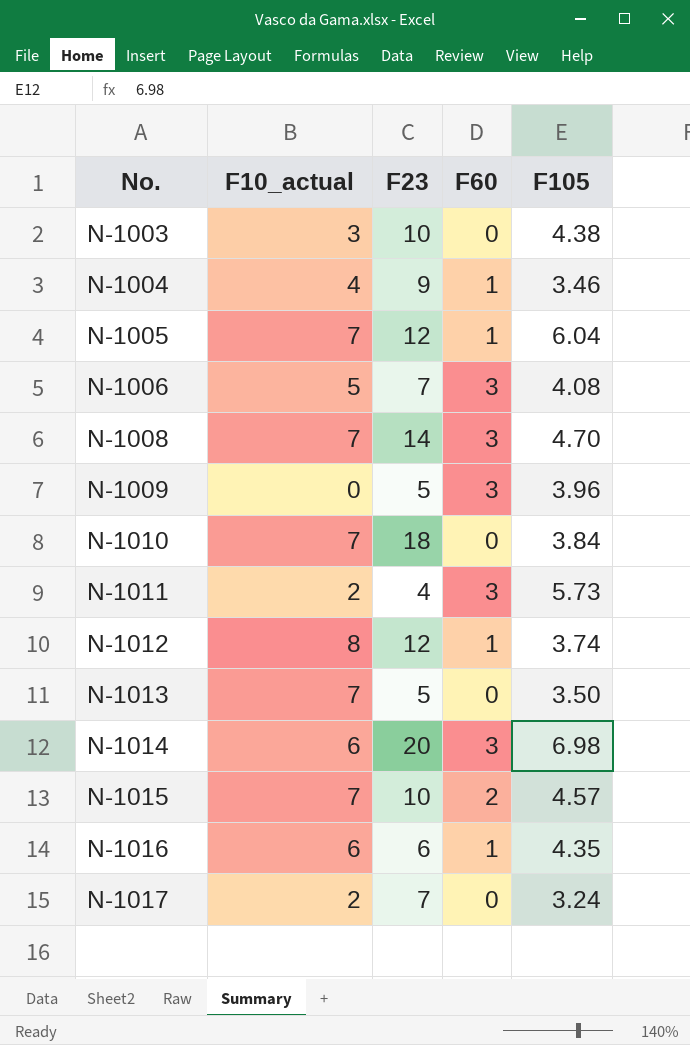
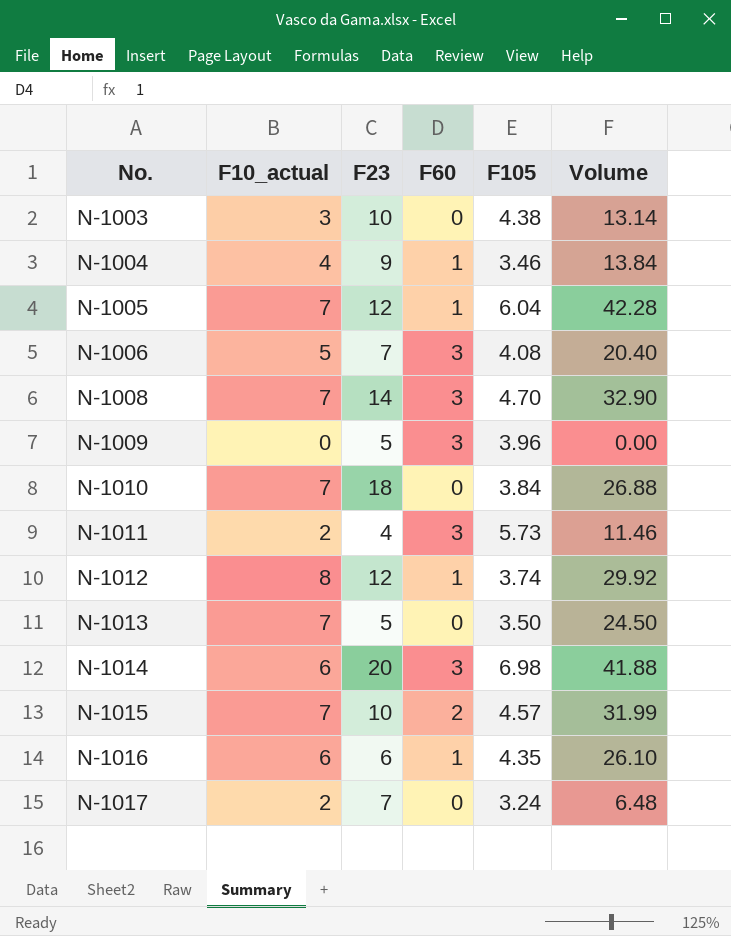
column Volume | formula: none -> [F10_actual] * [F105]

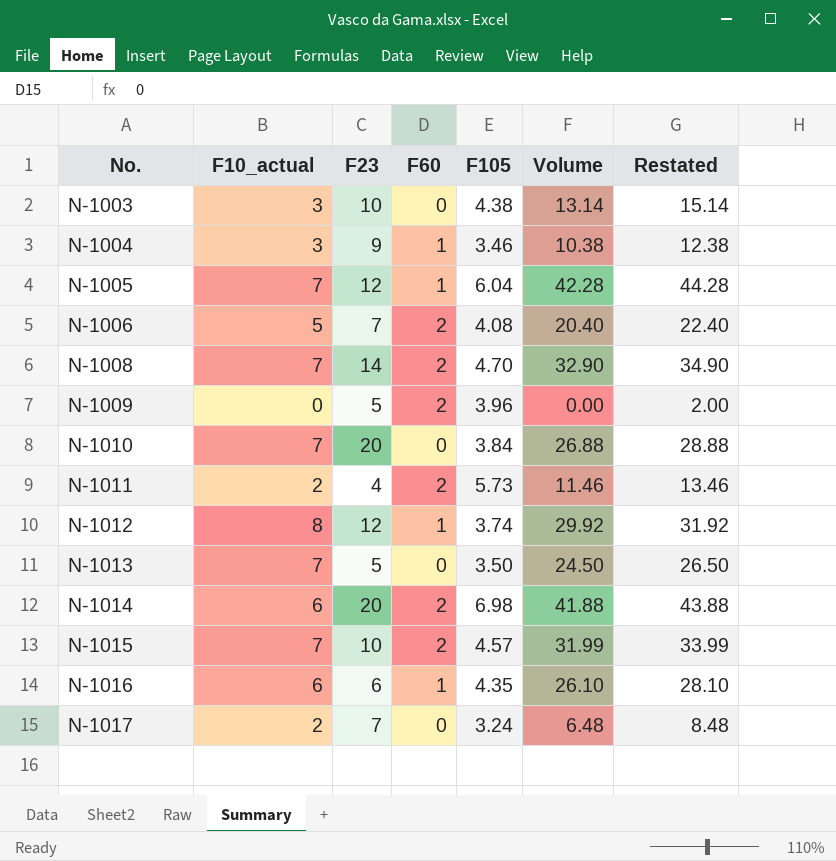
column Restated | formula: none -> [Volume] + 2
N-1004 | F10_actual: 4 -> 3
N-1004 | Volume: 13.84 -> 10.38
N-1006 | F60: 3 -> 2
N-1008 | F60: 3 -> 2
N-1009 | F60: 3 -> 2
N-1010 | F23: 18 -> 20
N-1011 | F60: 3 -> 2
N-1014 | F60: 3 -> 2

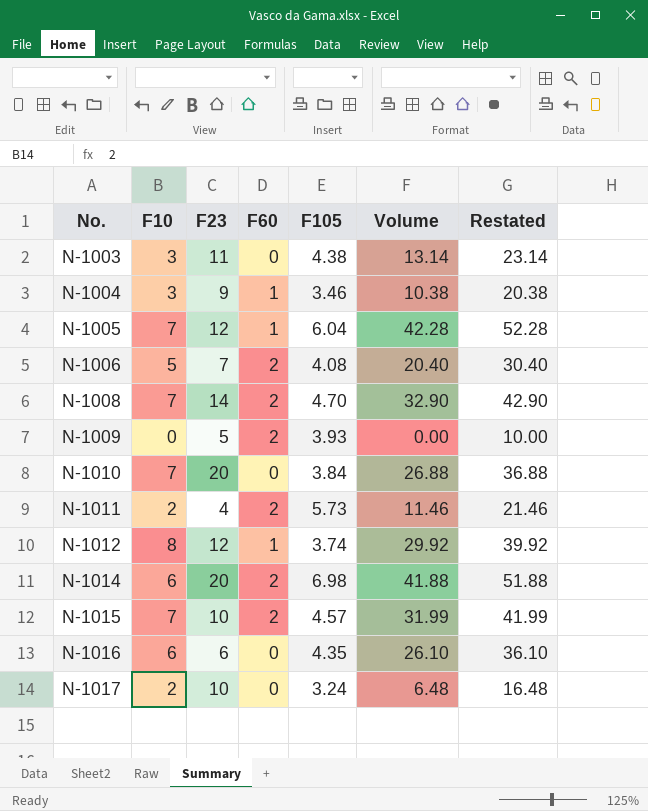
column name: F10_actual -> F10
column Restated | formula: [Volume] + 2 -> [Volume] + 10
row N-1013: 7 | 5 | 0 | 3.50 | 24.50 | 26.50 -> none
N-1003 | F23: 10 -> 11
N-1009 | F105: 3.96 -> 3.93
N-1016 | F60: 1 -> 0
N-1017 | F23: 7 -> 10

